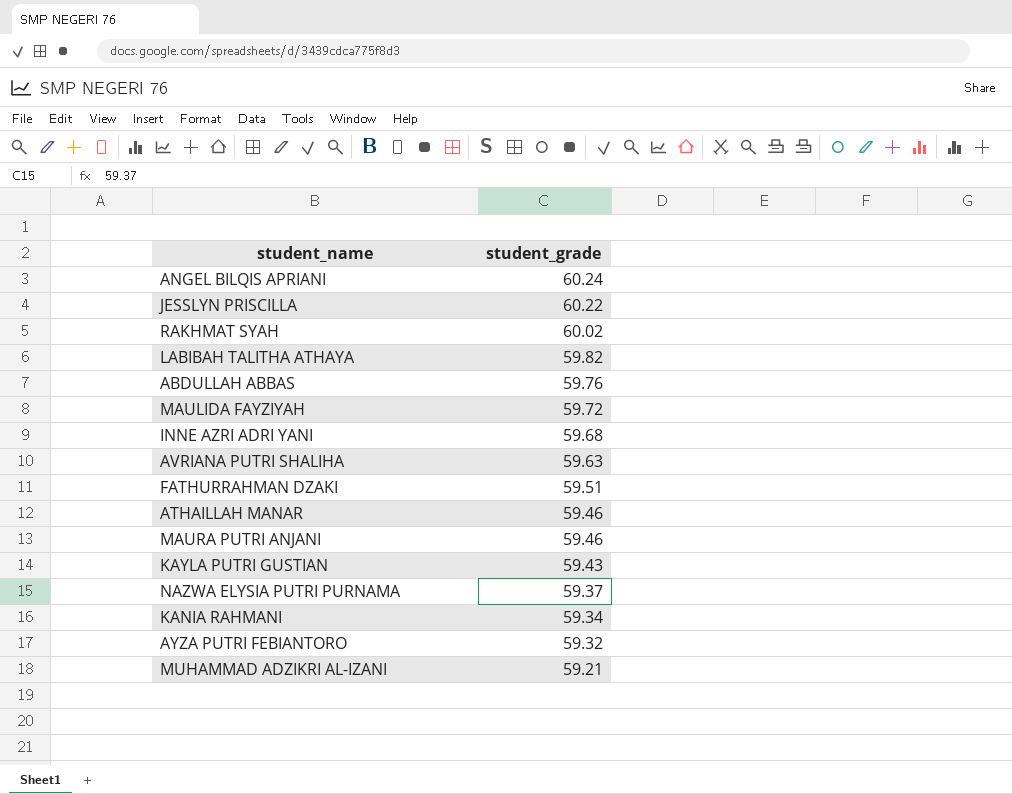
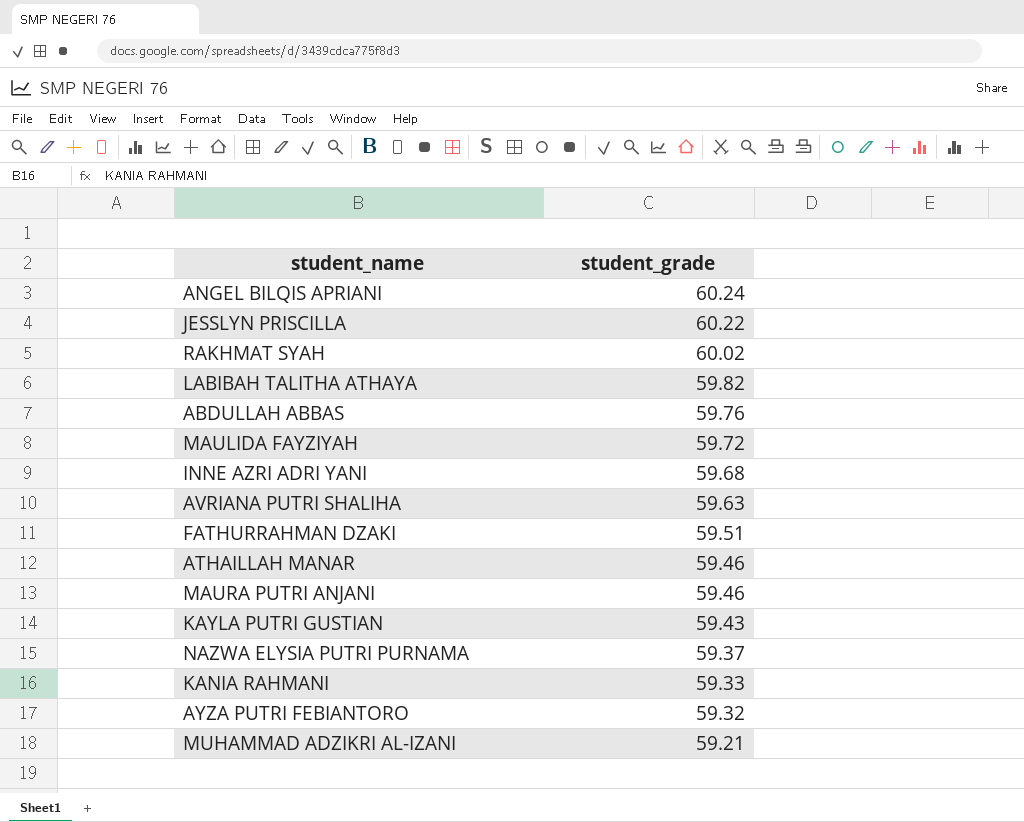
KANIA RAHMANI | student_grade: 59.34 -> 59.33

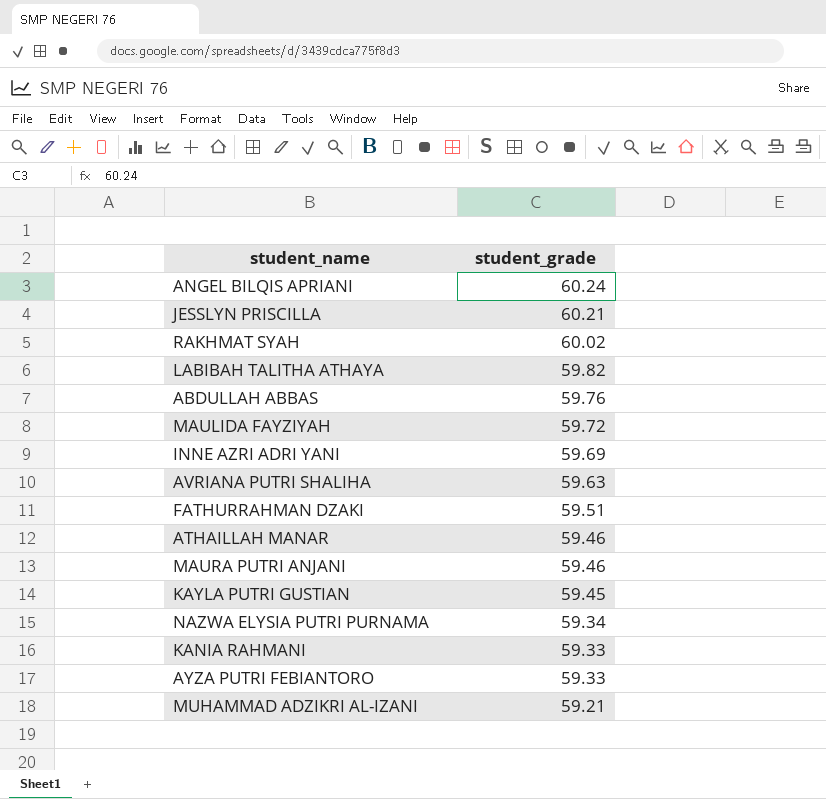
JESSLYN PRISCILLA | student_grade: 60.22 -> 60.21
INNE AZRI ADRI YANI | student_grade: 59.68 -> 59.69
KAYLA PUTRI GUSTIAN | student_grade: 59.43 -> 59.45
NAZWA ELYSIA PUTRI PURNAMA | student_grade: 59.37 -> 59.34
AYZA PUTRI FEBIANTORO | student_grade: 59.32 -> 59.33

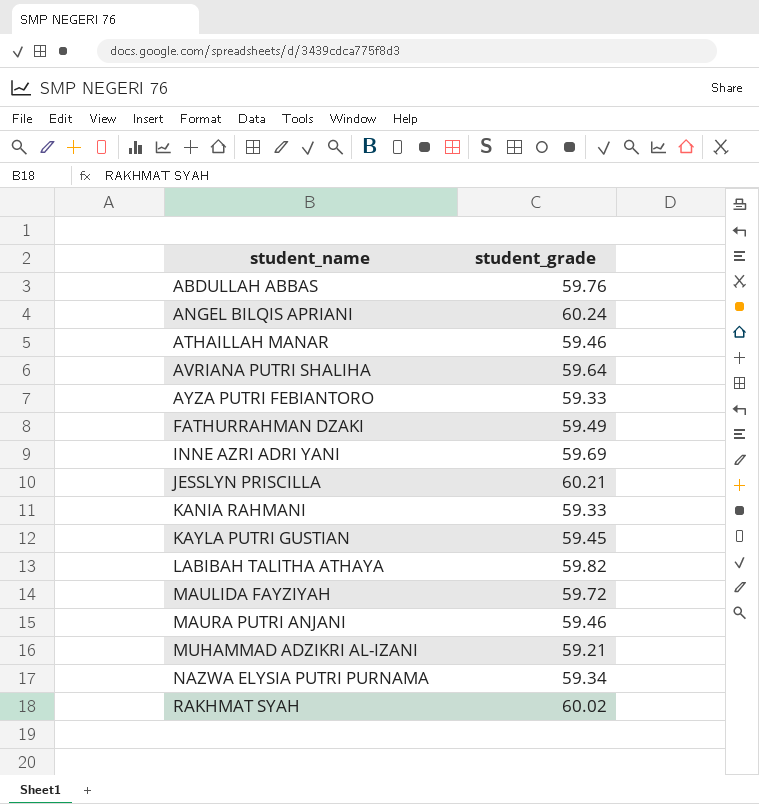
row order: student_grade descending -> student_name ascending
AVRIANA PUTRI SHALIHA | student_grade: 59.63 -> 59.64
FATHURRAHMAN DZAKI | student_grade: 59.51 -> 59.49

